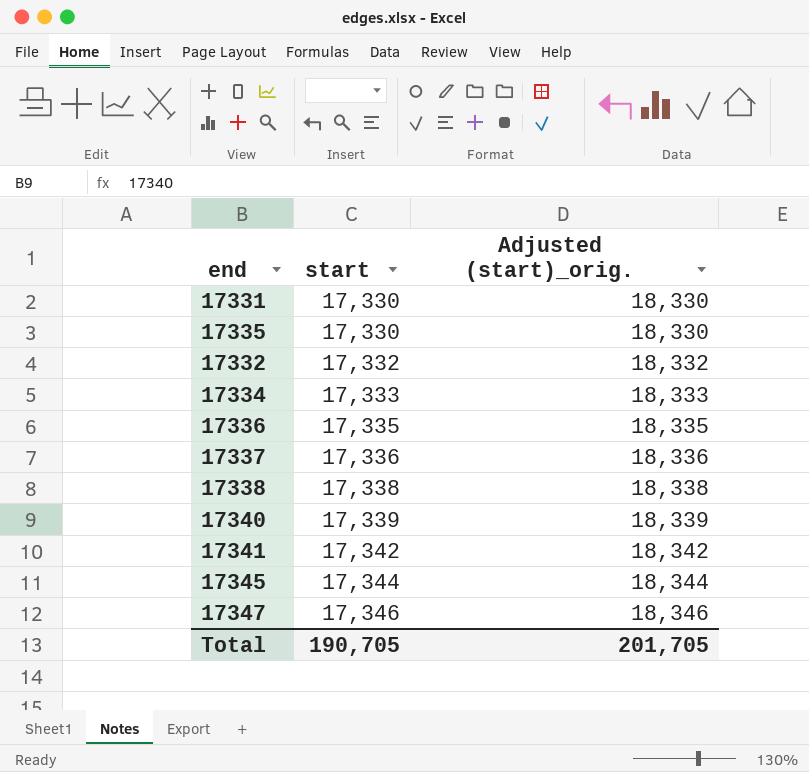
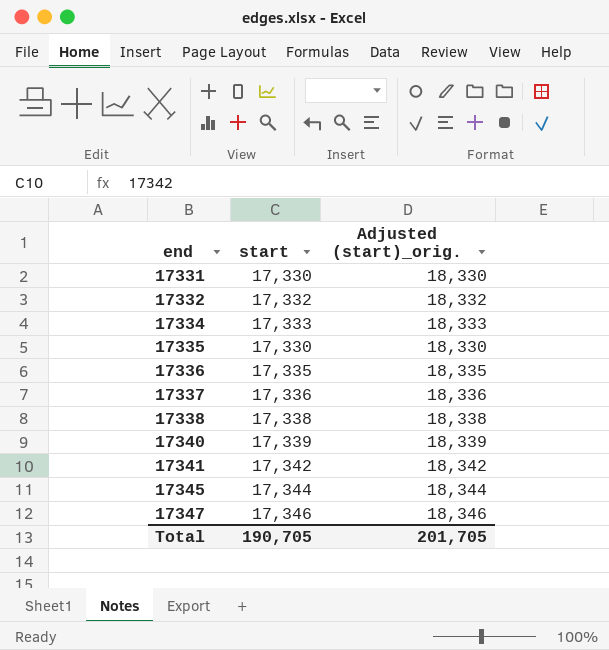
row order: start ascending -> end ascending

